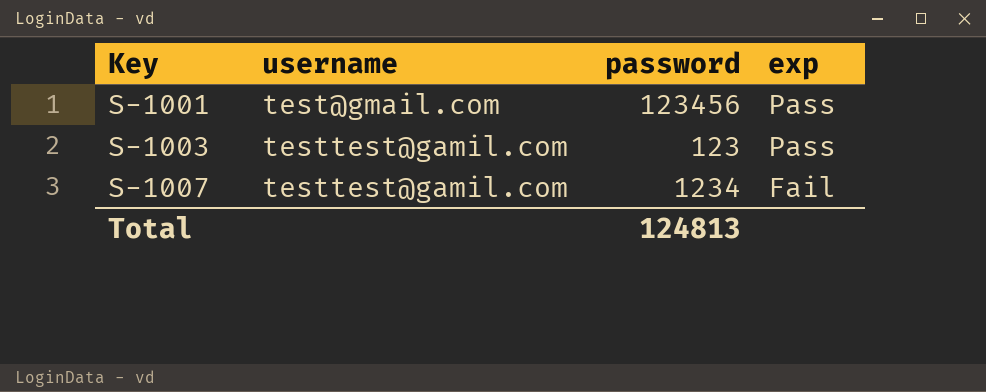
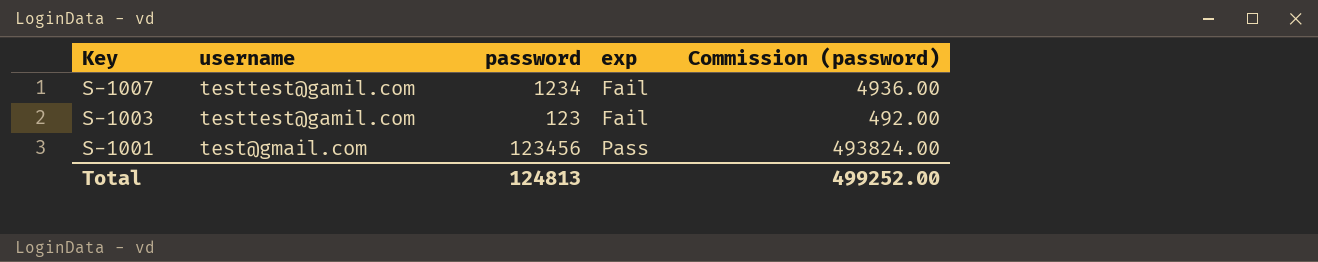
row order: Key ascending -> Key descending
column Commission (password) | formula: none -> [password] * 4
S-1003 | exp: Pass -> Fail

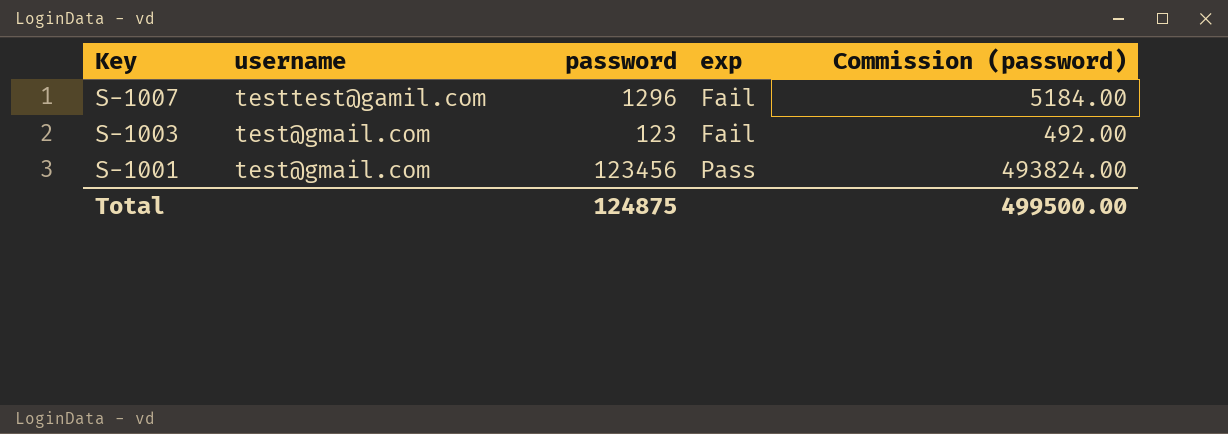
S-1007 | password: 1234 -> 1296
S-1007 | Commission (password): 4936.00 -> 5184.00
S-1003 | username: testtest@gamil.com -> test@gmail.com
Total | password: 124813 -> 124875
Total | Commission (password): 499252.00 -> 499500.00

